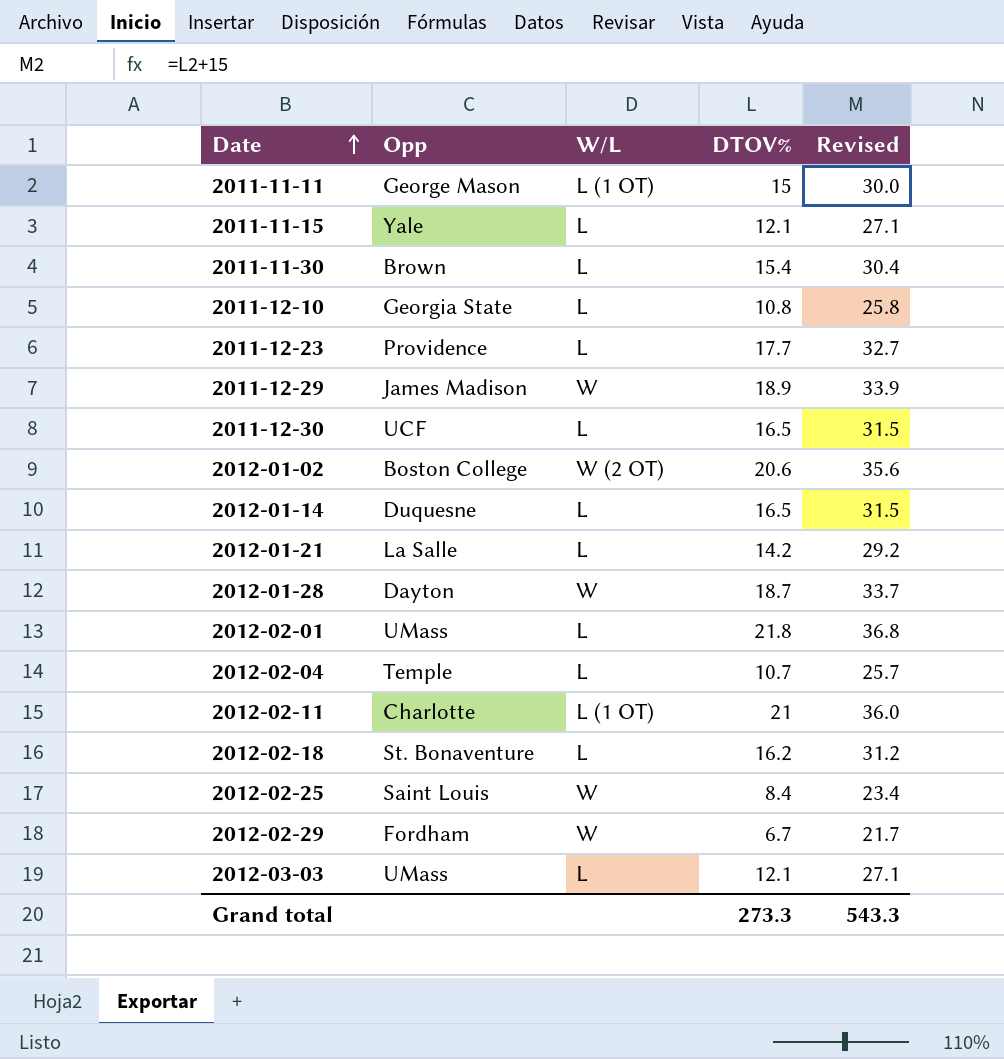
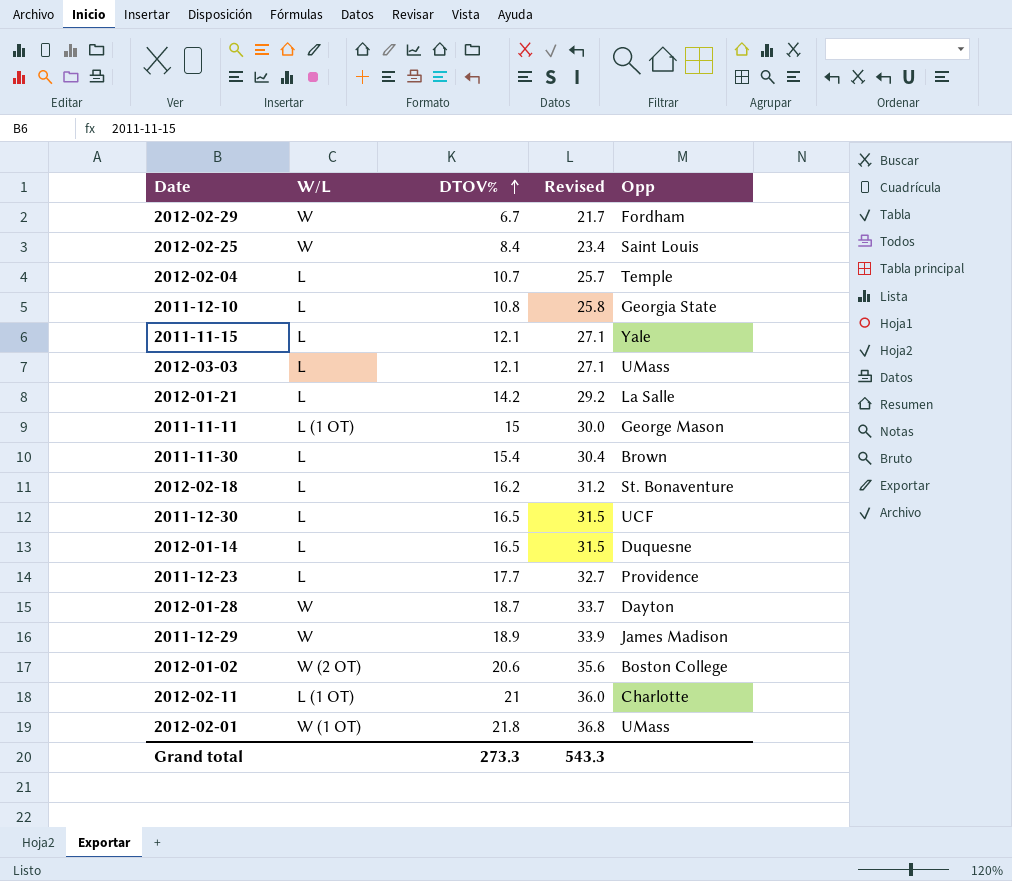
row order: Date ascending -> DTOV% ascending
column Opp | position: 2 -> 5
2012-02-01 | W/L: L -> W (1 OT)

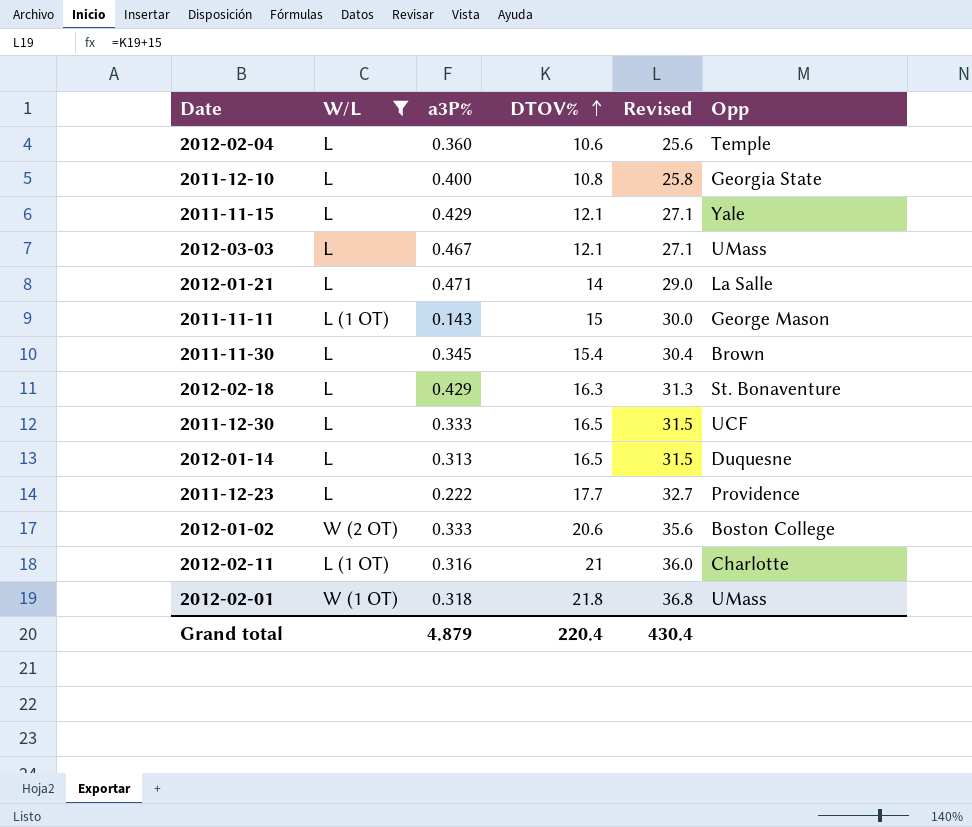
filter: none -> W/L != W
column a3P% | position: none -> 3
2012-02-04 | DTOV%: 10.7 -> 10.6
2012-02-04 | Revised: 25.7 -> 25.6
2012-01-21 | DTOV%: 14.2 -> 14
2012-01-21 | Revised: 29.2 -> 29.0
2012-02-18 | DTOV%: 16.2 -> 16.3
2012-02-18 | Revised: 31.2 -> 31.3
Grand total | DTOV%: 273.3 -> 220.4
Grand total | Revised: 543.3 -> 430.4

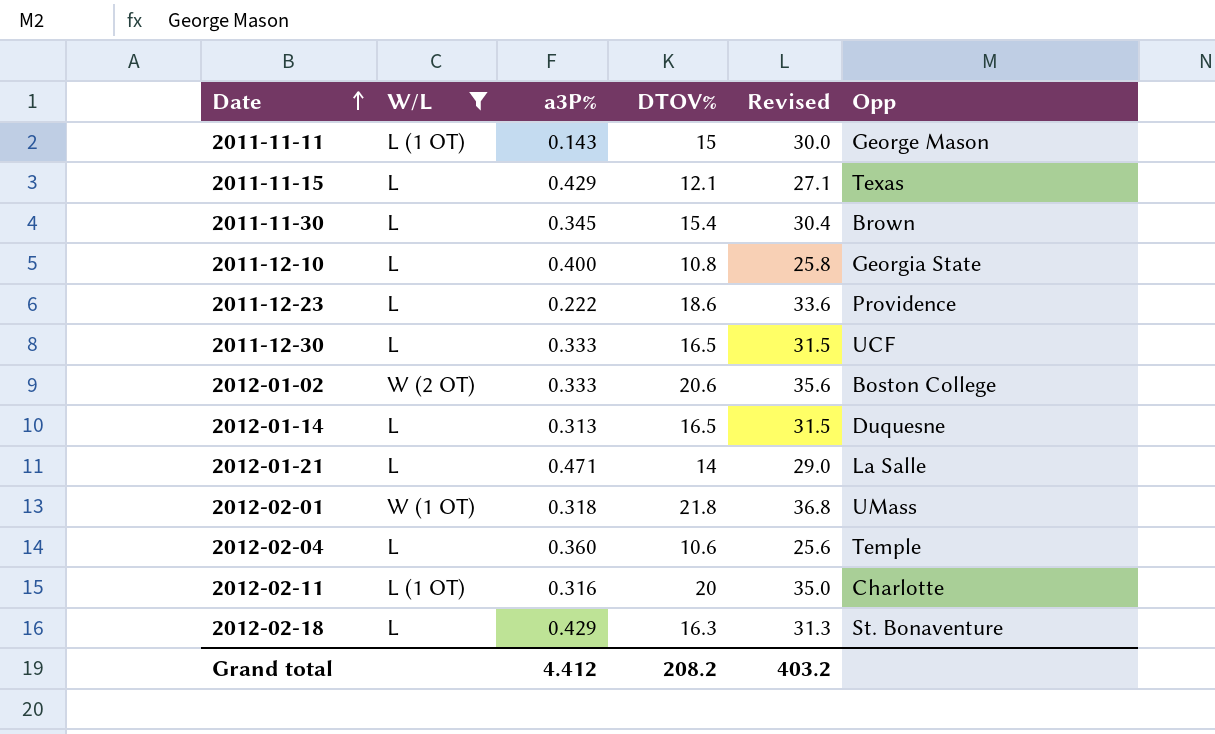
row order: DTOV% ascending -> Date ascending
row 2012-03-03: L | 0.467 | 12.1 | 27.1 | UMass -> none
2011-11-15 | Opp: Yale -> Texas
2011-12-23 | DTOV%: 17.7 -> 18.6
2011-12-23 | Revised: 32.7 -> 33.6
2012-02-11 | DTOV%: 21 -> 20
2012-02-11 | Revised: 36.0 -> 35.0
Grand total | a3P%: 4.879 -> 4.412
Grand total | DTOV%: 220.4 -> 208.2
Grand total | Revised: 430.4 -> 403.2

